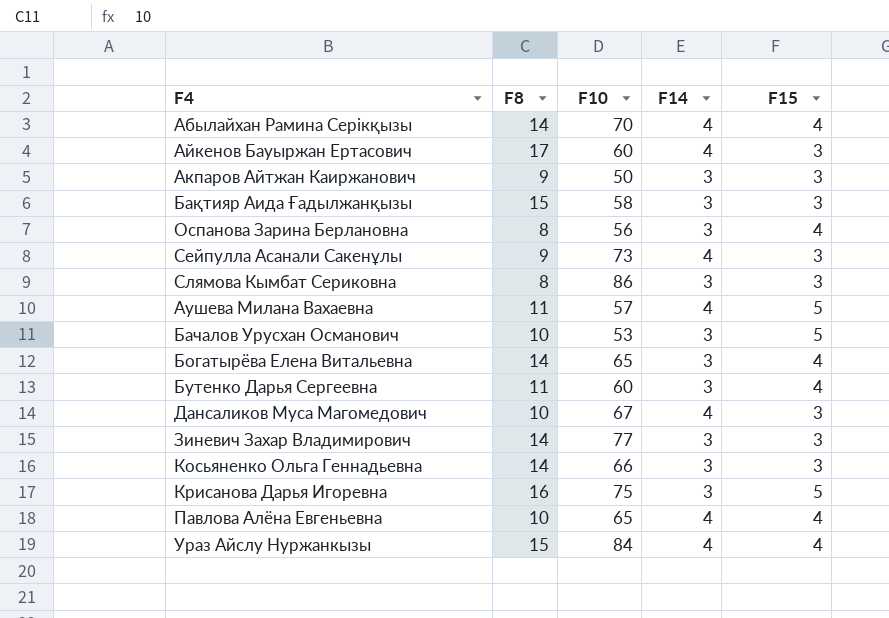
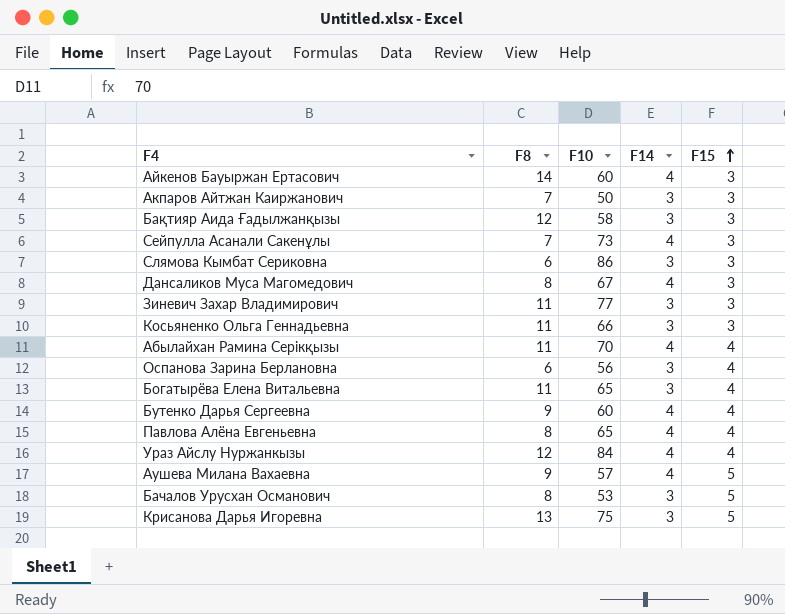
row order: none -> F15 ascending
Айкенов Бауыржан Ертасович | F8: 17 -> 14
Акпаров Айтжан Каиржанович | F8: 9 -> 7
Бақтияр Аида Ғадылжанқызы | F8: 15 -> 12
Сейпулла Асанали Сакенұлы | F8: 9 -> 7
Слямова Кымбат Сериковна | F8: 8 -> 6
Дансаликов Муса Магомедович | F8: 10 -> 8
Зиневич Захар Владимирович | F8: 14 -> 11
Косьяненко Ольга Геннадьевна | F8: 14 -> 11
Абылайхан Рамина Серікқызы | F8: 14 -> 11
Оспанова Зарина Берлановна | F8: 8 -> 6
Богатырёва Елена Витальевна | F8: 14 -> 11
Бутенко Дарья Сергеевна | F8: 11 -> 9
Бутенко Дарья Сергеевна | F14: 3 -> 4
Павлова Алёна Евгеньевна | F8: 10 -> 8
Ураз Айслу Нуржанкызы | F8: 15 -> 12
Аушева Милана Вахаевна | F8: 11 -> 9
Бачалов Урусхан Османович | F8: 10 -> 8
Крисанова Дарья Игоревна | F8: 16 -> 13

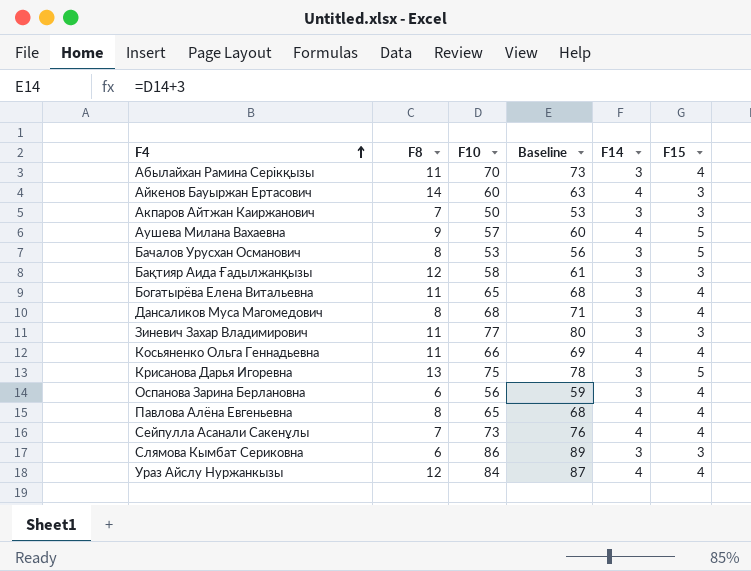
row order: F15 ascending -> F4 ascending
column Baseline | formula: none -> [F10] + 3
row Бутенко Дарья Сергеевна: 9 | 60 | 4 | 4 -> none
Абылайхан Рамина Серікқызы | F14: 4 -> 3
Дансаликов Муса Магомедович | F10: 67 -> 68
Дансаликов Муса Магомедович | F14: 4 -> 3
Дансаликов Муса Магомедович | F15: 3 -> 4
Косьяненко Ольга Геннадьевна | F14: 3 -> 4
Косьяненко Ольга Геннадьевна | F15: 3 -> 4
Сейпулла Асанали Сакенұлы | F15: 3 -> 4

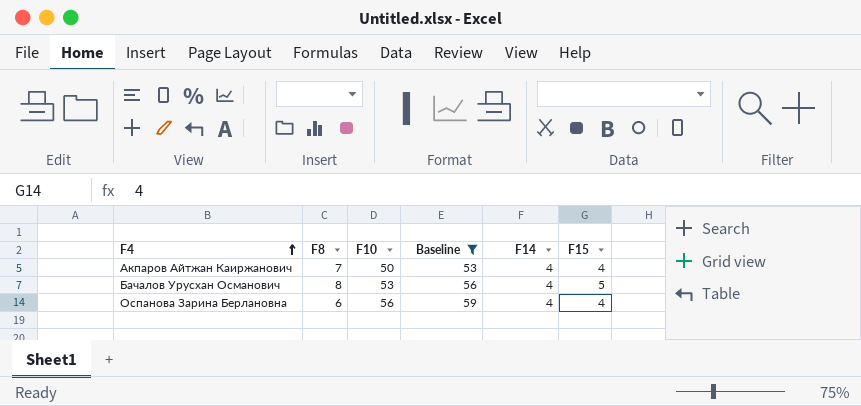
filter: none -> Baseline <= 59
Акпаров Айтжан Каиржанович | F14: 3 -> 4
Акпаров Айтжан Каиржанович | F15: 3 -> 4
Бачалов Урусхан Османович | F14: 3 -> 4
Оспанова Зарина Берлановна | F14: 3 -> 4

